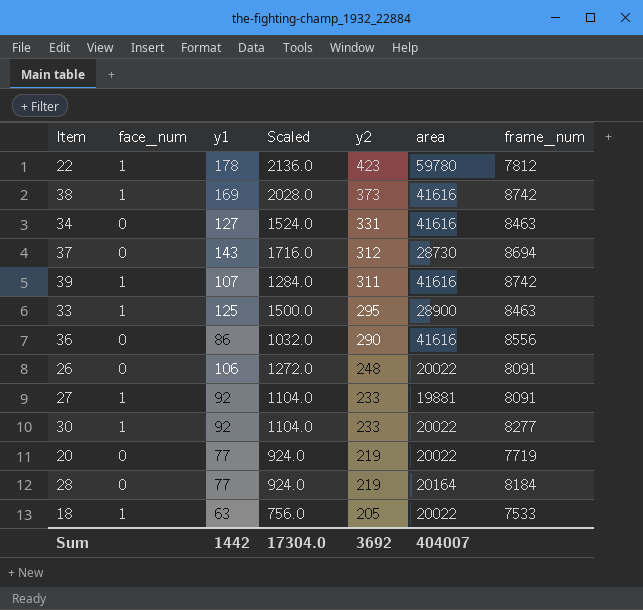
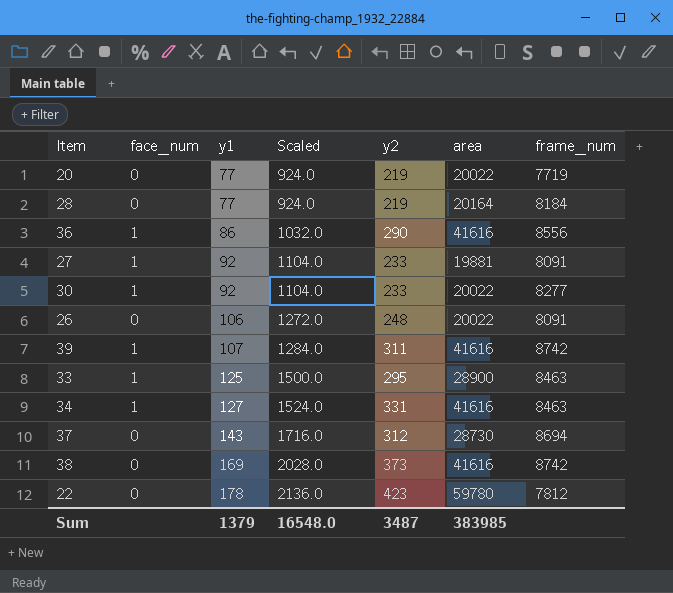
row order: y2 descending -> y1 ascending
row 18: 1 | 63 | 756.0 | 205 | 20022 | 7533 -> none
36 | face_num: 0 -> 1
34 | face_num: 0 -> 1
38 | face_num: 1 -> 0
22 | face_num: 1 -> 0
Sum | y1: 1442 -> 1379
Sum | Scaled: 17304.0 -> 16548.0
Sum | y2: 3692 -> 3487
Sum | area: 404007 -> 383985

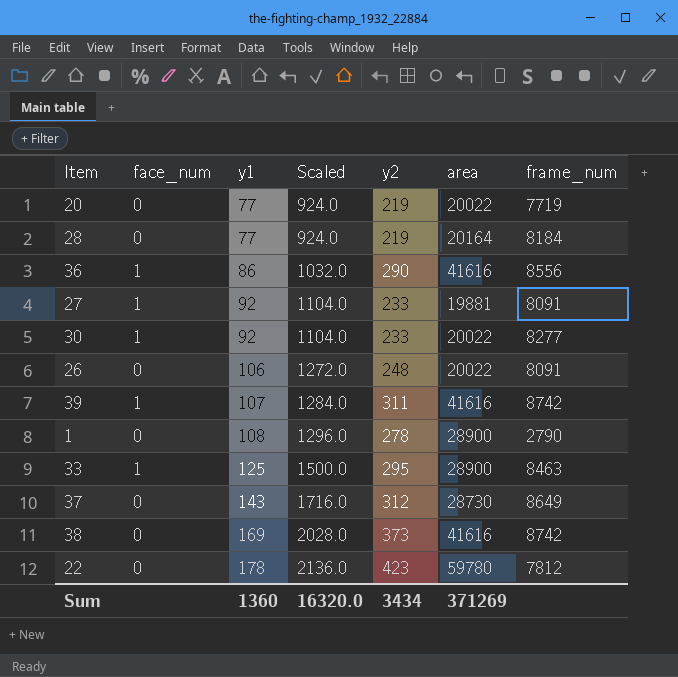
row 34: 1 | 127 | 1524.0 | 331 | 41616 | 8463 -> none
row 1: none -> 0 | 108 | 1296.0 | 278 | 28900 | 2790
37 | frame_num: 8694 -> 8649
Sum | y1: 1379 -> 1360
Sum | Scaled: 16548.0 -> 16320.0
Sum | y2: 3487 -> 3434
Sum | area: 383985 -> 371269

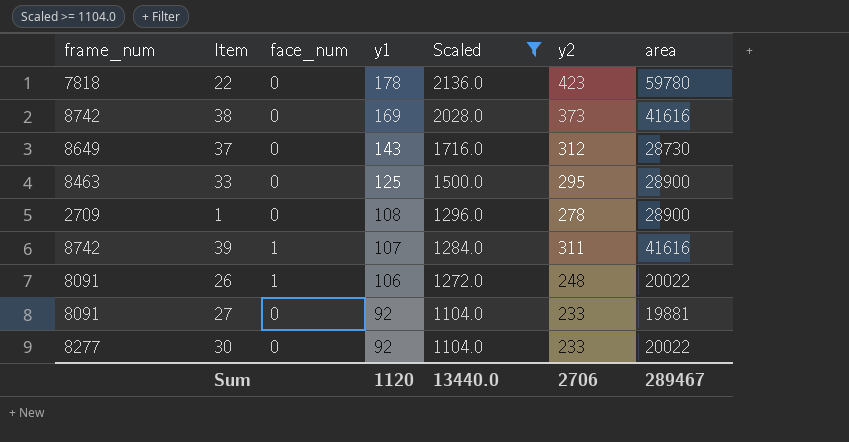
filter: none -> Scaled >= 1104.0
row order: y1 ascending -> y1 descending
column frame_num | position: 7 -> 1
22 | frame_num: 7812 -> 7818
33 | face_num: 1 -> 0
1 | frame_num: 2790 -> 2709
26 | face_num: 0 -> 1
27 | face_num: 1 -> 0
30 | face_num: 1 -> 0
Sum | y1: 1360 -> 1120
Sum | Scaled: 16320.0 -> 13440.0
Sum | y2: 3434 -> 2706
Sum | area: 371269 -> 289467

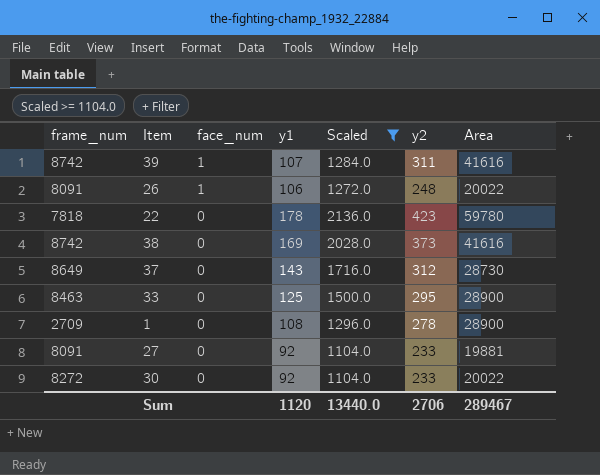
row order: y1 descending -> face_num descending
column name: area -> Area
30 | frame_num: 8277 -> 8272

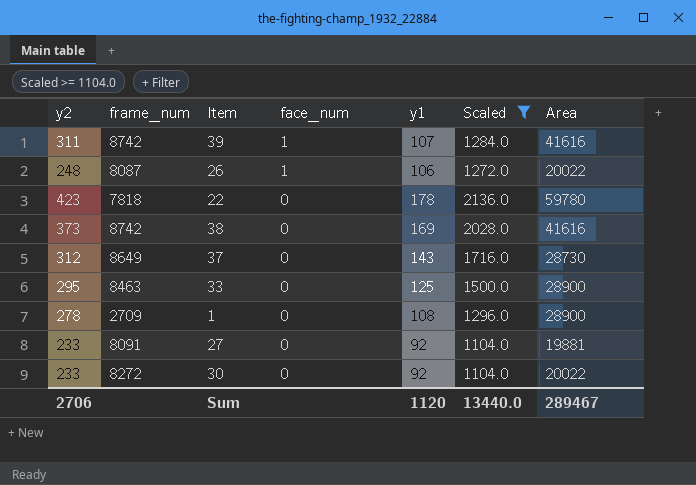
column y2 | position: 6 -> 1
26 | frame_num: 8091 -> 8087

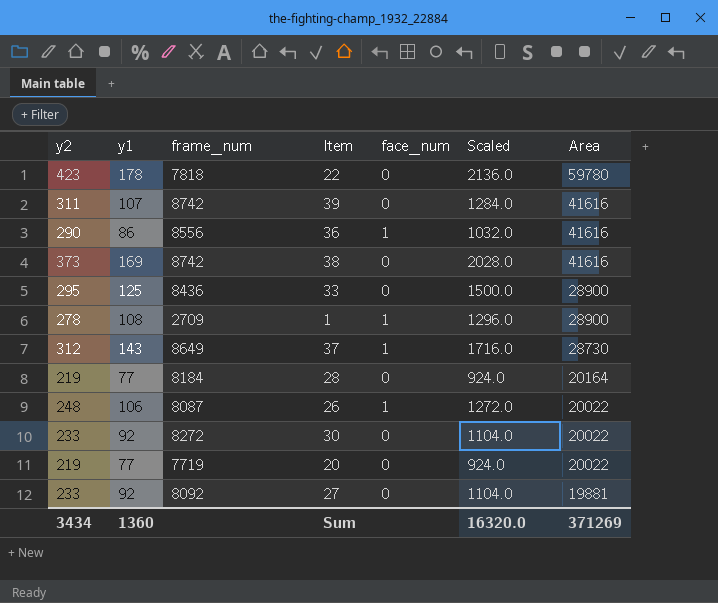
filter: Scaled >= 1104.0 -> none
row order: face_num descending -> Area descending
column y1 | position: 5 -> 2
39 | face_num: 1 -> 0
33 | frame_num: 8463 -> 8436
1 | face_num: 0 -> 1
37 | face_num: 0 -> 1
27 | frame_num: 8091 -> 8092
Sum | y2: 2706 -> 3434
Sum | y1: 1120 -> 1360
Sum | Scaled: 13440.0 -> 16320.0
Sum | Area: 289467 -> 371269

